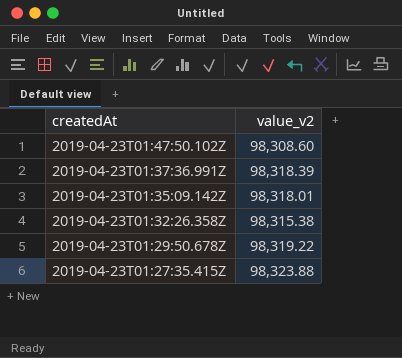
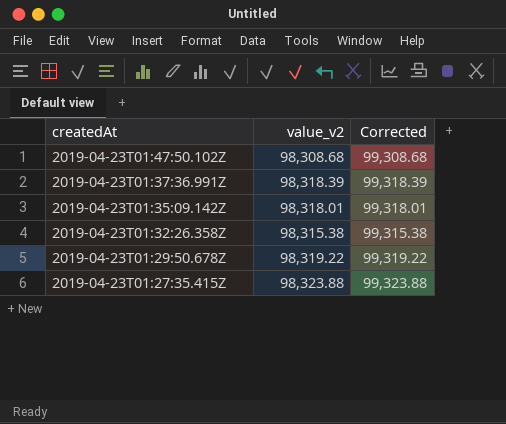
column Corrected | formula: none -> [value_v2] + 1000
2019-04-23T01:47:50.102Z | value_v2: 98,308.60 -> 98,308.68

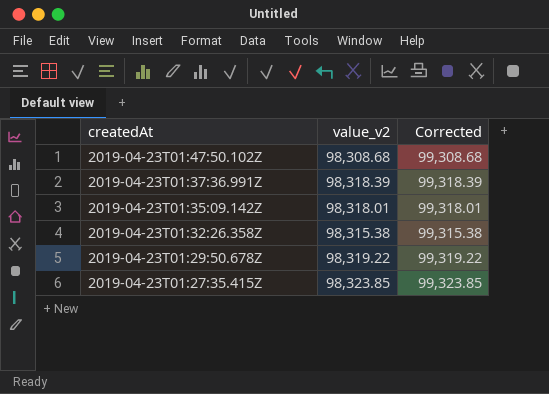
2019-04-23T01:27:35.415Z | value_v2: 98,323.88 -> 98,323.85
2019-04-23T01:27:35.415Z | Corrected: 99,323.88 -> 99,323.85

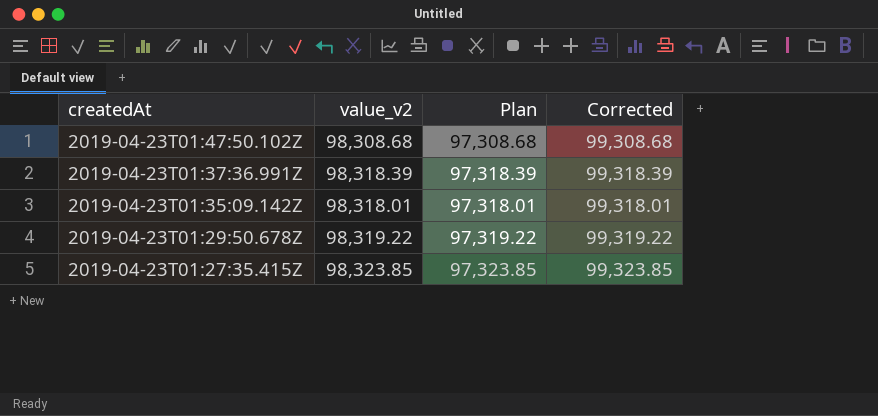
column Plan | formula: none -> [value_v2] - 1000
row 2019-04-23T01:32:26.358Z: 98,315.38 | 99,315.38 -> none

